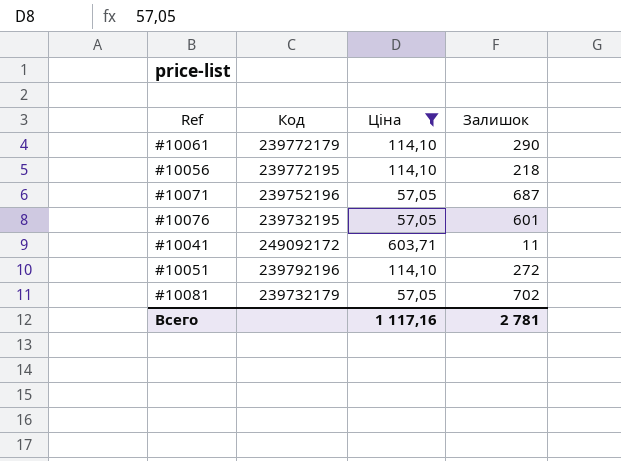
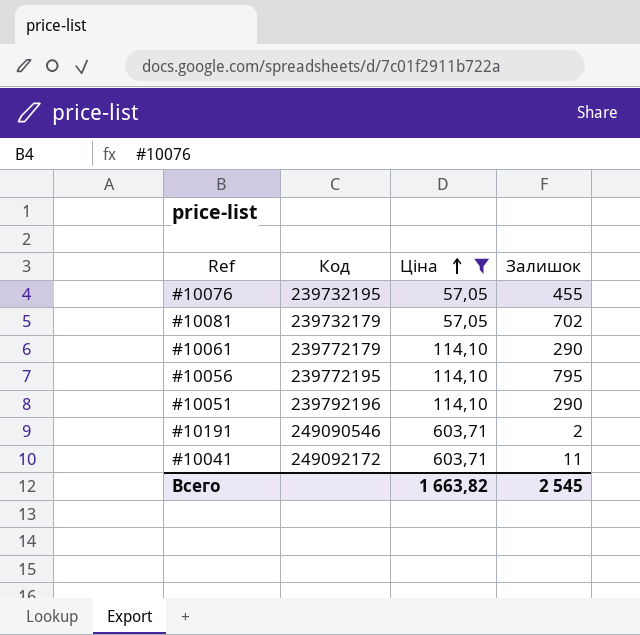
row order: none -> Ціна ascending
row #10071: 239752196 | 57,05 | 687 -> none
#10076 | Залишок: 601 -> 455
#10056 | Залишок: 218 -> 795
#10051 | Залишок: 272 -> 290
row #10191: none -> 249090546 | 603,71 | 2
Всего | Ціна: 1 117,16 -> 1 663,82
Всего | Залишок: 2 781 -> 2 545

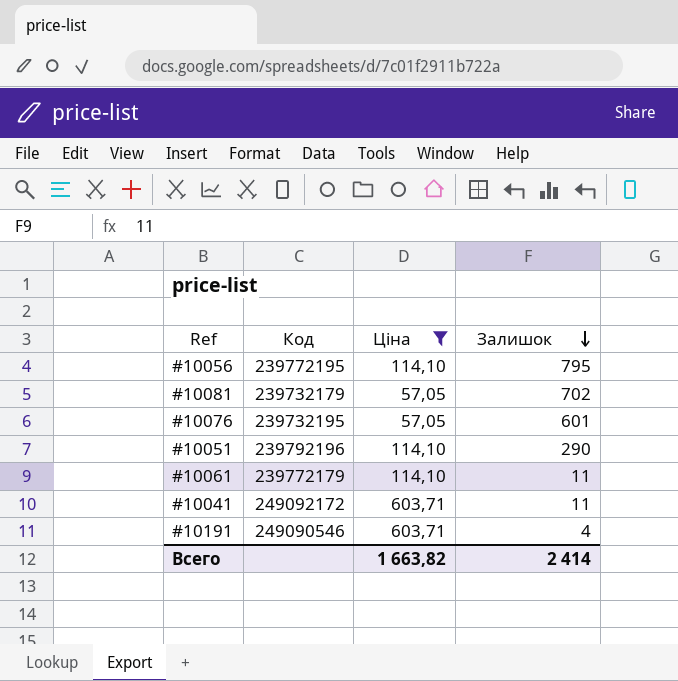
row order: Ціна ascending -> Залишок descending
#10076 | Залишок: 455 -> 601
#10061 | Залишок: 290 -> 11
#10191 | Залишок: 2 -> 4
Всего | Залишок: 2 545 -> 2 414

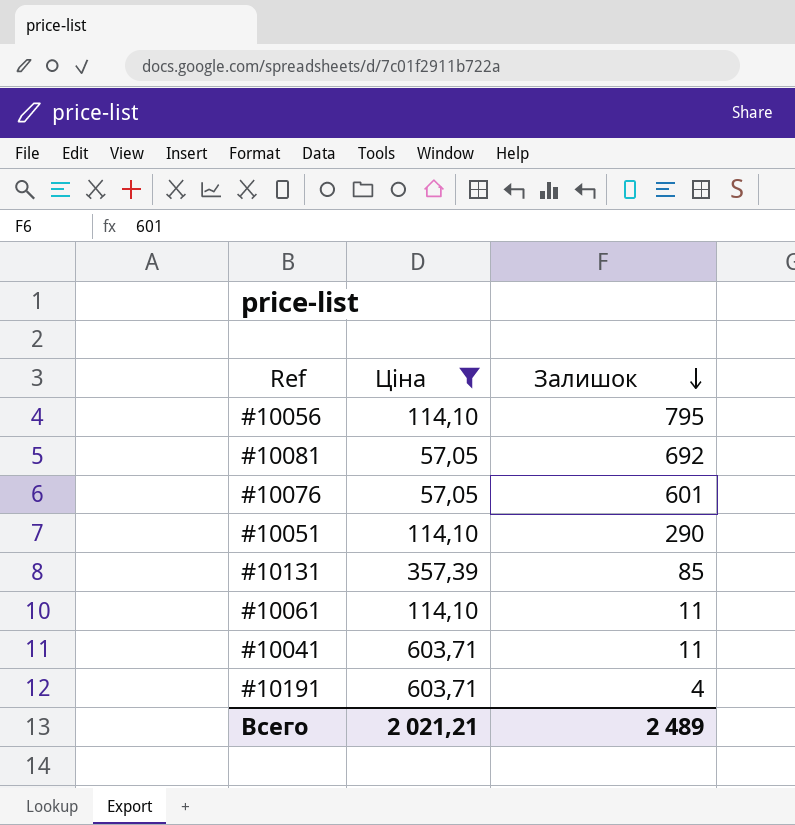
column Код | position: 2 -> none
#10081 | Залишок: 702 -> 692
row #10131: none -> 357,39 | 85
Всего | Ціна: 1 663,82 -> 2 021,21
Всего | Залишок: 2 414 -> 2 489

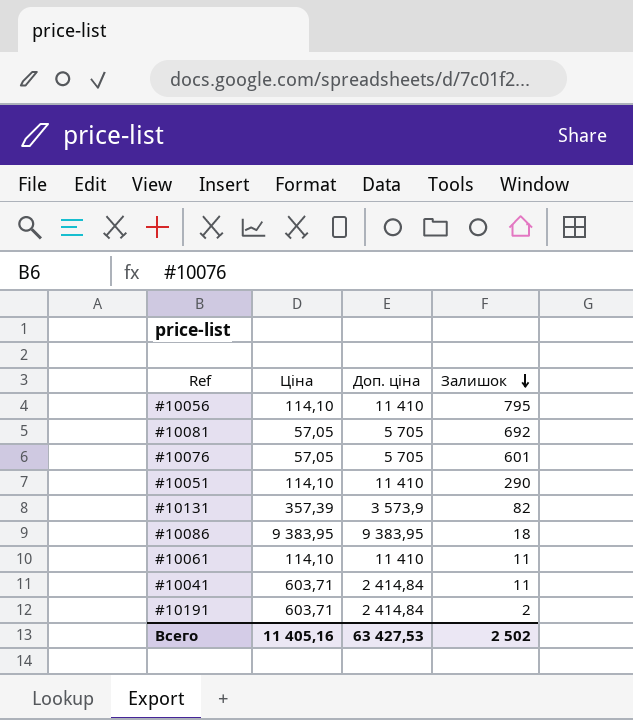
filter: Ціна != 9 383,95 -> none
column Доп. ціна | position: none -> 3
#10131 | Залишок: 85 -> 82
#10191 | Залишок: 4 -> 2
Всего | Ціна: 2 021,21 -> 11 405,16
Всего | Залишок: 2 489 -> 2 502

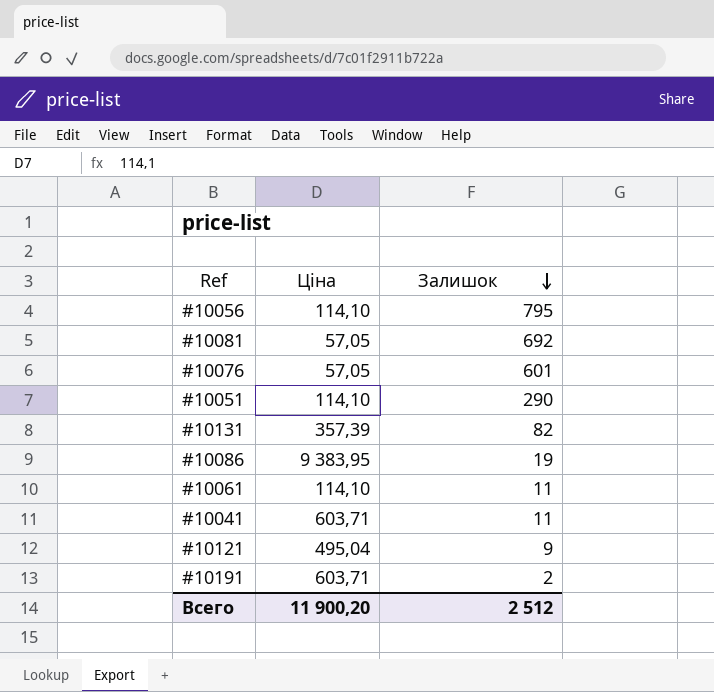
column Доп. ціна | position: 3 -> none
#10086 | Залишок: 18 -> 19
row #10121: none -> 495,04 | 9
Всего | Ціна: 11 405,16 -> 11 900,20
Всего | Залишок: 2 502 -> 2 512

